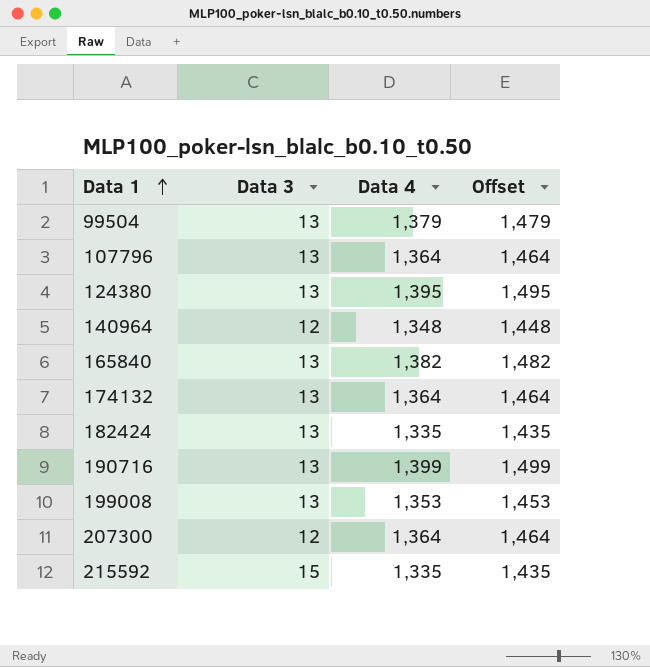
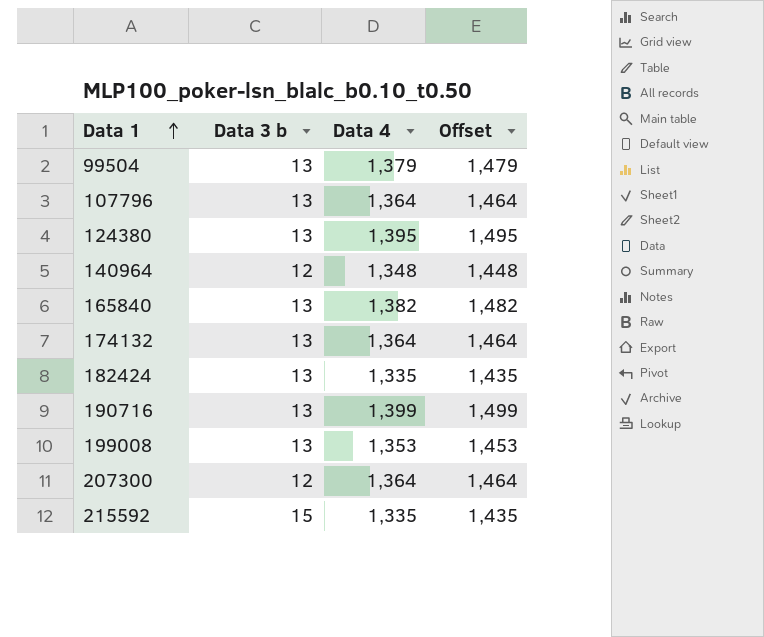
column name: Data 3 -> Data 3 b

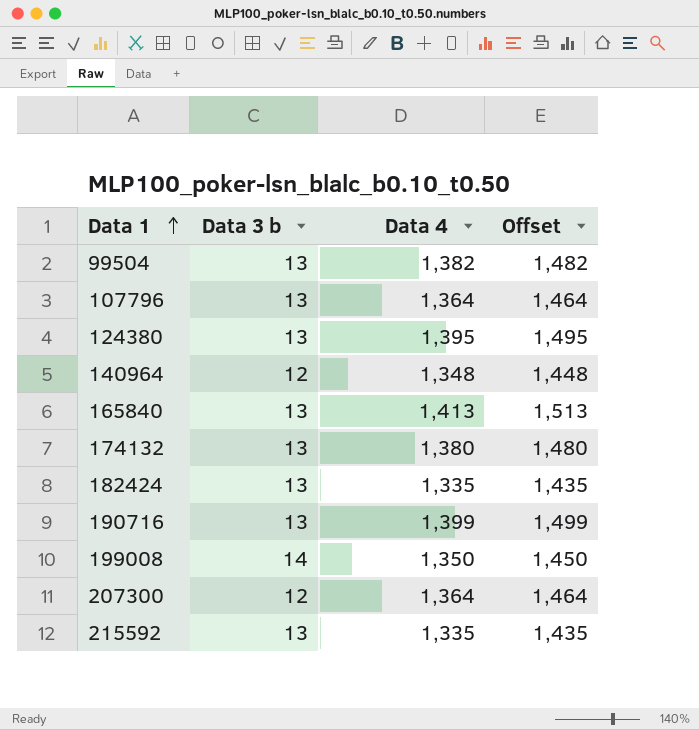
99504 | Data 4: 1,379 -> 1,382
99504 | Offset: 1,479 -> 1,482
165840 | Data 4: 1,382 -> 1,413
165840 | Offset: 1,482 -> 1,513
174132 | Data 4: 1,364 -> 1,380
174132 | Offset: 1,464 -> 1,480
199008 | Data 3 b: 13 -> 14
199008 | Data 4: 1,353 -> 1,350
199008 | Offset: 1,453 -> 1,450
215592 | Data 3 b: 15 -> 13

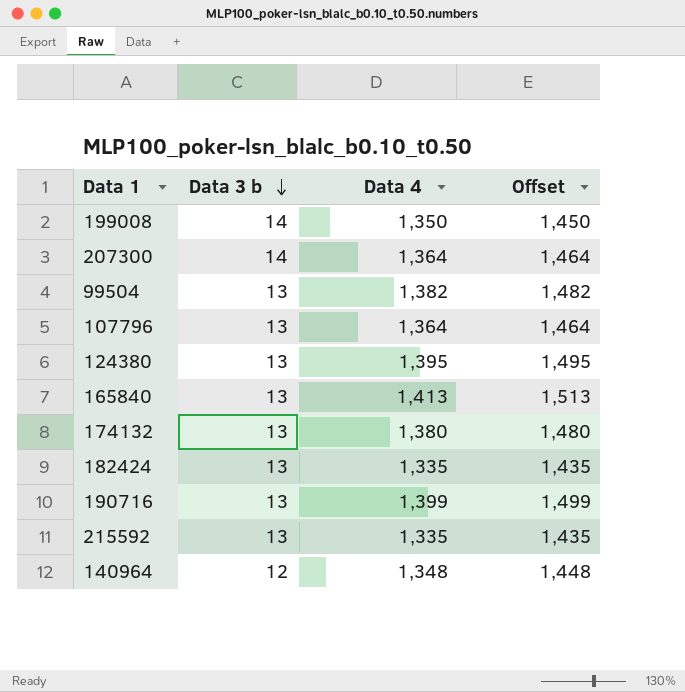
row order: Data 1 ascending -> Data 3 b descending
207300 | Data 3 b: 12 -> 14

